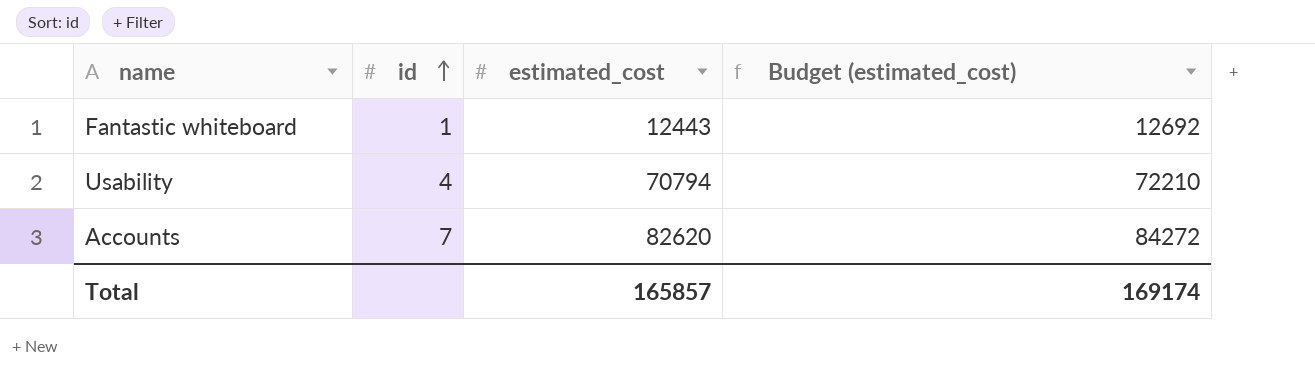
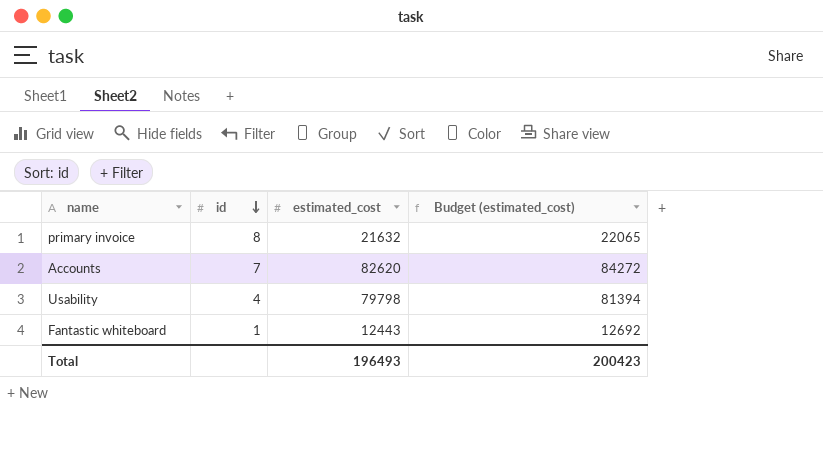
row order: id ascending -> id descending
row primary invoice: none -> 8 | 21632 | 22065
Usability | estimated_cost: 70794 -> 79798
Usability | Budget (estimated_cost): 72210 -> 81394
Total | estimated_cost: 165857 -> 196493
Total | Budget (estimated_cost): 169174 -> 200423

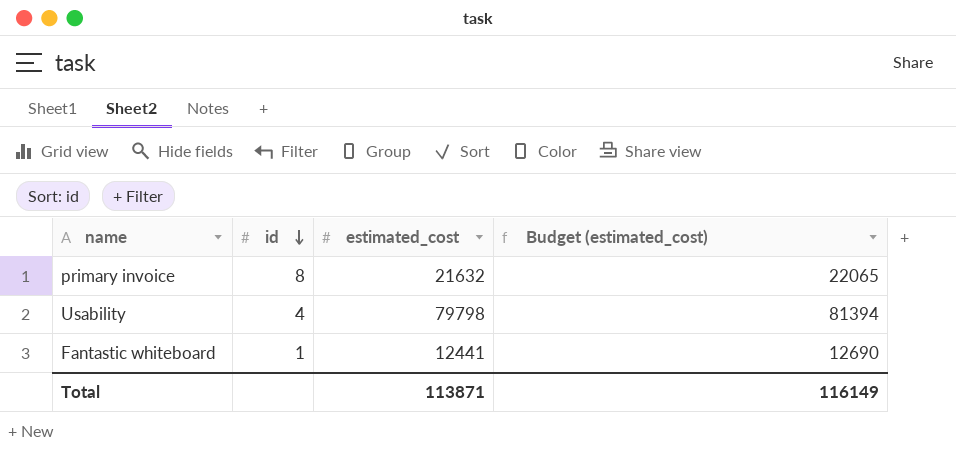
row Accounts: 7 | 82620 | 84272 -> none
Fantastic whiteboard | estimated_cost: 12443 -> 12441
Fantastic whiteboard | Budget (estimated_cost): 12692 -> 12690
Total | estimated_cost: 196493 -> 113871
Total | Budget (estimated_cost): 200423 -> 116149

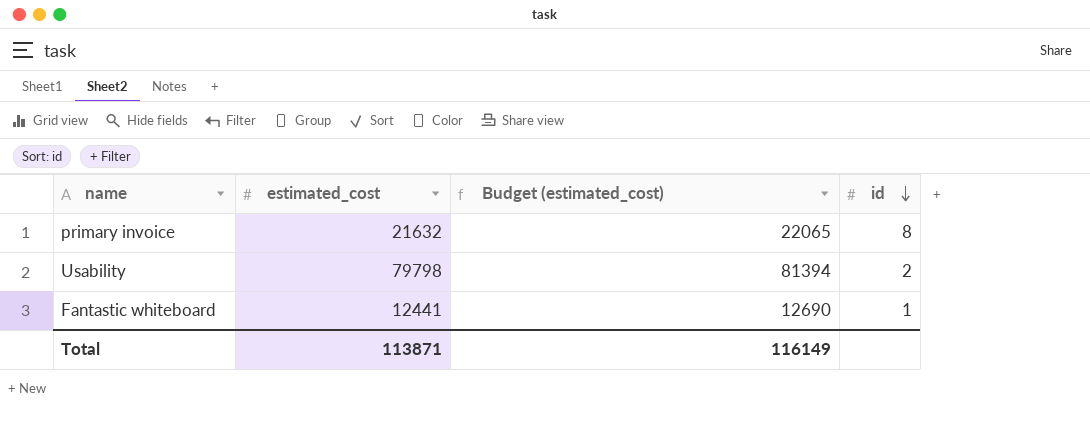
column id | position: 2 -> 4
Usability | id: 4 -> 2

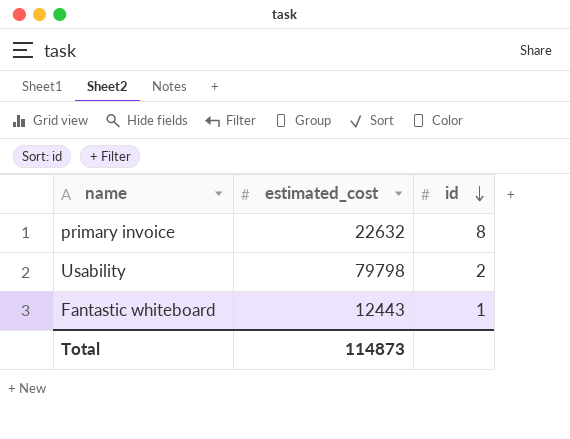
column Budget (estimated_cost) | formula: [estimated_cost] * 1.02 -> none
primary invoice | estimated_cost: 21632 -> 22632
Fantastic whiteboard | estimated_cost: 12441 -> 12443
Total | estimated_cost: 113871 -> 114873

